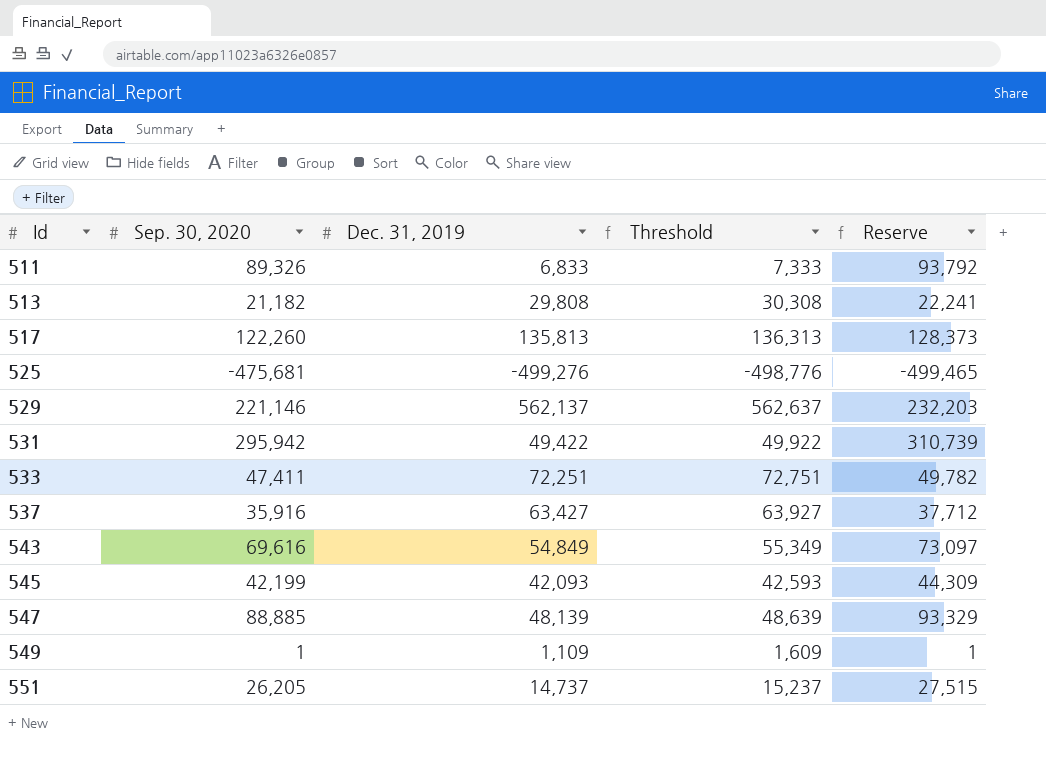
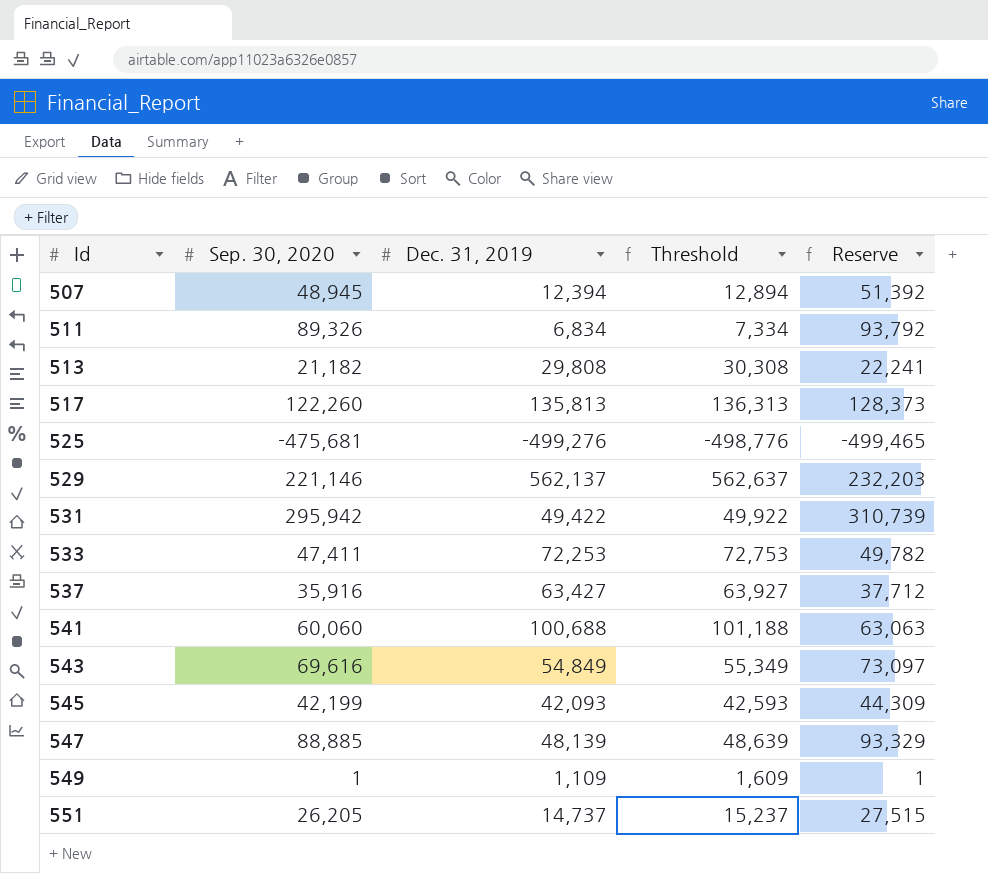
row 507: none -> 48,945 | 12,394 | 12,894 | 51,392
511 | Dec. 31, 2019: 6,833 -> 6,834
511 | Threshold: 7,333 -> 7,334
533 | Dec. 31, 2019: 72,251 -> 72,253
533 | Threshold: 72,751 -> 72,753
row 541: none -> 60,060 | 100,688 | 101,188 | 63,063

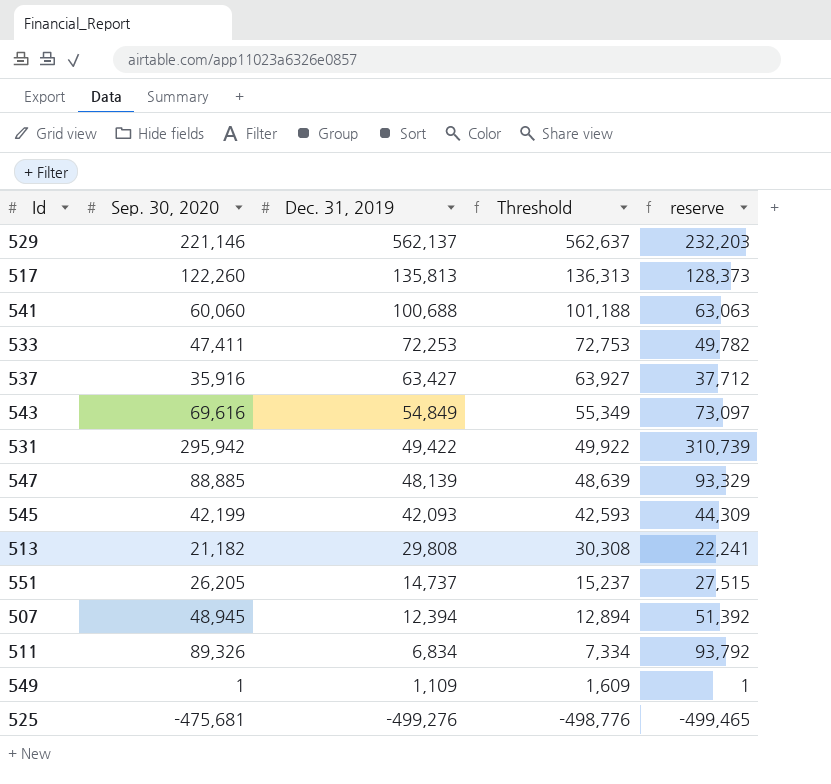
row order: Id ascending -> Dec. 31, 2019 descending
column name: Reserve -> reserve

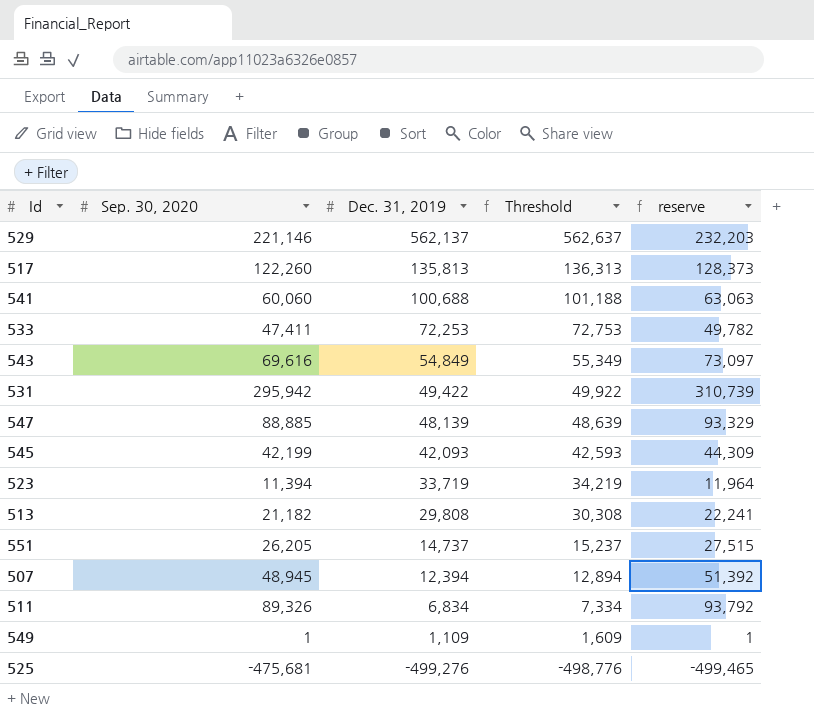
row 537: 35,916 | 63,427 | 63,927 | 37,712 -> none
row 523: none -> 11,394 | 33,719 | 34,219 | 11,964

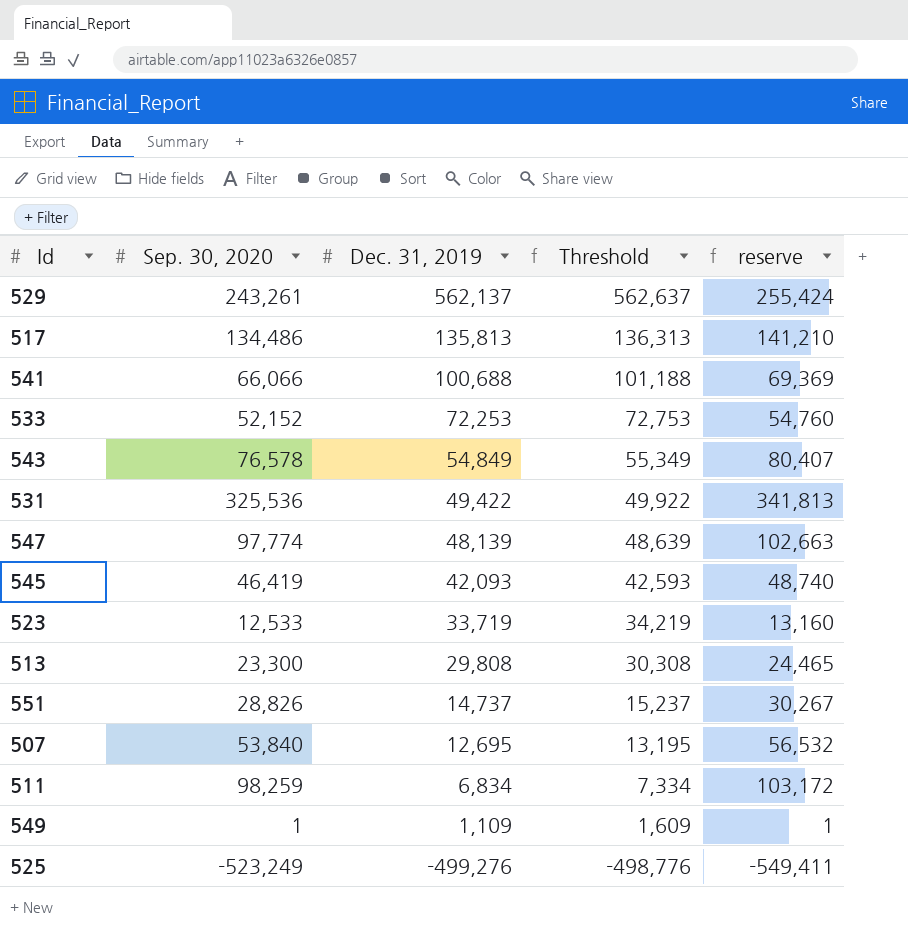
529 | Sep. 30, 2020: 221,146 -> 243,261
529 | reserve: 232,203 -> 255,424
517 | Sep. 30, 2020: 122,260 -> 134,486
517 | reserve: 128,373 -> 141,210
541 | Sep. 30, 2020: 60,060 -> 66,066
541 | reserve: 63,063 -> 69,369
533 | Sep. 30, 2020: 47,411 -> 52,152
533 | reserve: 49,782 -> 54,760
543 | Sep. 30, 2020: 69,616 -> 76,578
543 | reserve: 73,097 -> 80,407
531 | Sep. 30, 2020: 295,942 -> 325,536
531 | reserve: 310,739 -> 341,813
547 | Sep. 30, 2020: 88,885 -> 97,774
547 | reserve: 93,329 -> 102,663
545 | Sep. 30, 2020: 42,199 -> 46,419
545 | reserve: 44,309 -> 48,740
523 | Sep. 30, 2020: 11,394 -> 12,533
523 | reserve: 11,964 -> 13,160
513 | Sep. 30, 2020: 21,182 -> 23,300
513 | reserve: 22,241 -> 24,465
551 | Sep. 30, 2020: 26,205 -> 28,826
551 | reserve: 27,515 -> 30,267
507 | Sep. 30, 2020: 48,945 -> 53,840
507 | Dec. 31, 2019: 12,394 -> 12,695
507 | Threshold: 12,894 -> 13,195
507 | reserve: 51,392 -> 56,532
511 | Sep. 30, 2020: 89,326 -> 98,259
511 | reserve: 93,792 -> 103,172
525 | Sep. 30, 2020: -475,681 -> -523,249
525 | reserve: -499,465 -> -549,411

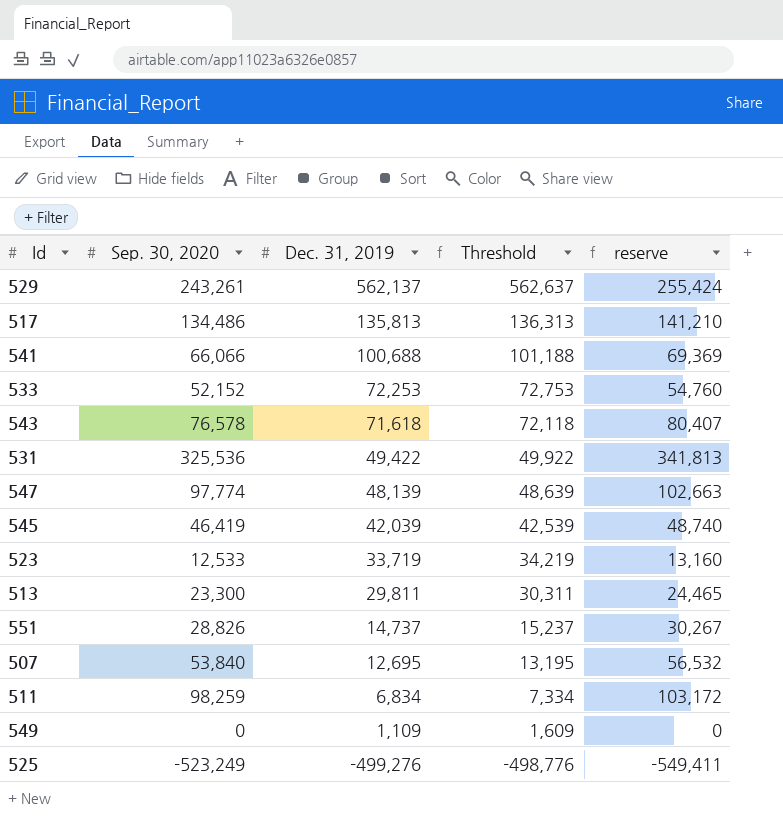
543 | Dec. 31, 2019: 54,849 -> 71,618
543 | Threshold: 55,349 -> 72,118
545 | Dec. 31, 2019: 42,093 -> 42,039
545 | Threshold: 42,593 -> 42,539
513 | Dec. 31, 2019: 29,808 -> 29,811
513 | Threshold: 30,308 -> 30,311
549 | Sep. 30, 2020: 1 -> 0
549 | reserve: 1 -> 0

